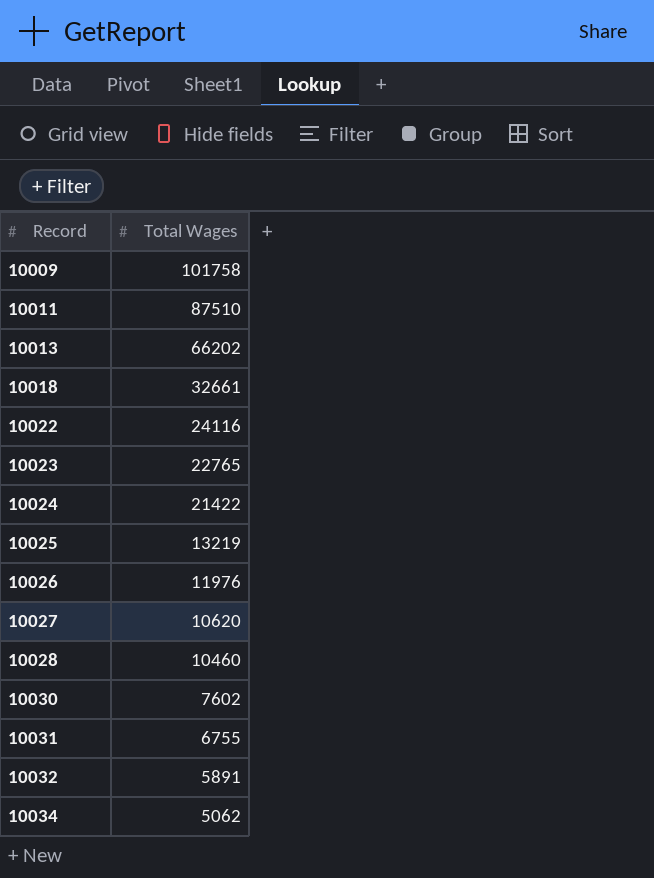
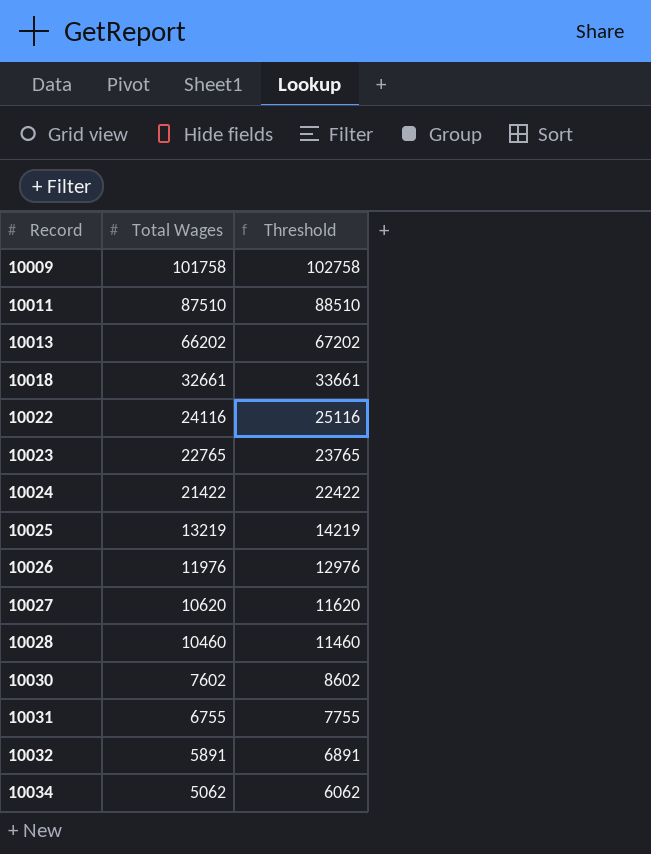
column Threshold | formula: none -> [Total Wages] + 1000

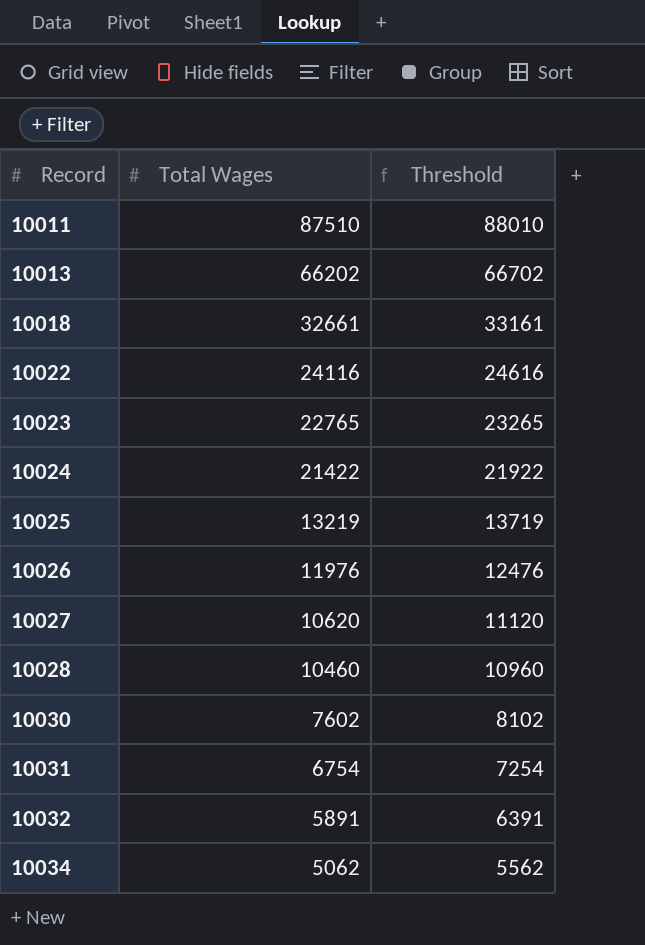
column Threshold | formula: [Total Wages] + 1000 -> [Total Wages] + 500
row 10009: 101758 | 102758 -> none
10031 | Total Wages: 6755 -> 6754

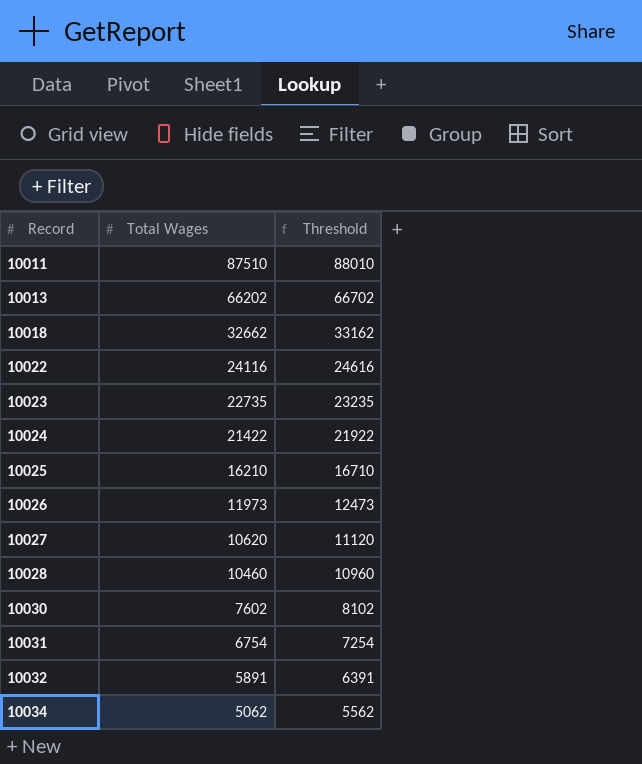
10018 | Total Wages: 32661 -> 32662
10018 | Threshold: 33161 -> 33162
10023 | Total Wages: 22765 -> 22735
10023 | Threshold: 23265 -> 23235
10025 | Total Wages: 13219 -> 16210
10025 | Threshold: 13719 -> 16710
10026 | Total Wages: 11976 -> 11973
10026 | Threshold: 12476 -> 12473

